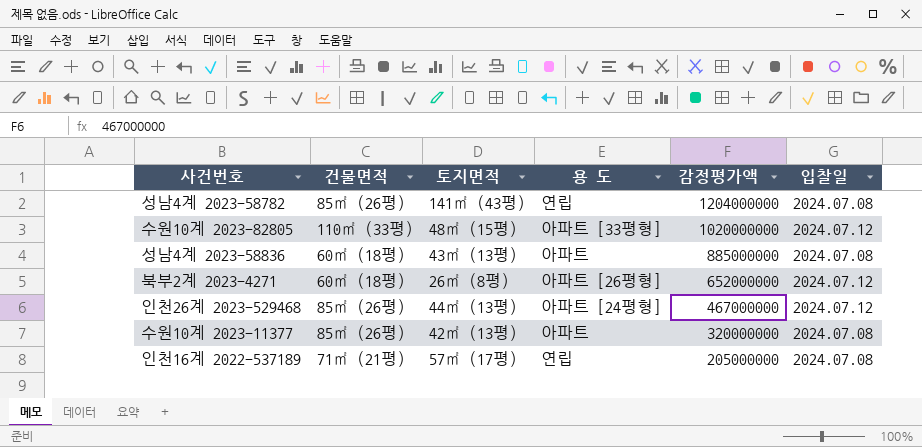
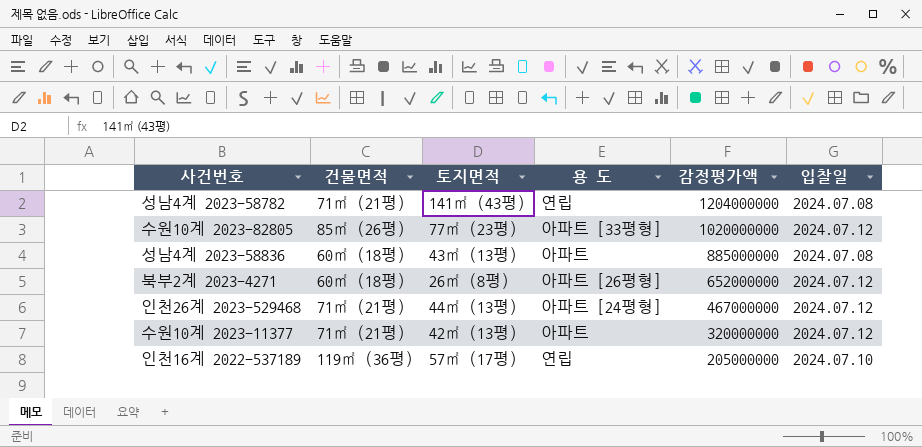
성남4계 2023-58782 | 건물면적: 85㎡ (26평) -> 71㎡ (21평)
수원10계 2023-82805 | 건물면적: 110㎡ (33평) -> 85㎡ (26평)
수원10계 2023-82805 | 토지면적: 48㎡ (15평) -> 77㎡ (23평)
인천26계 2023-529468 | 건물면적: 85㎡ (26평) -> 71㎡ (21평)
수원10계 2023-11377 | 건물면적: 85㎡ (26평) -> 71㎡ (21평)
수원10계 2023-11377 | 입찰일: 2024.07.08 -> 2024.07.12
인천16계 2022-537189 | 건물면적: 71㎡ (21평) -> 119㎡ (36평)
인천16계 2022-537189 | 입찰일: 2024.07.08 -> 2024.07.10

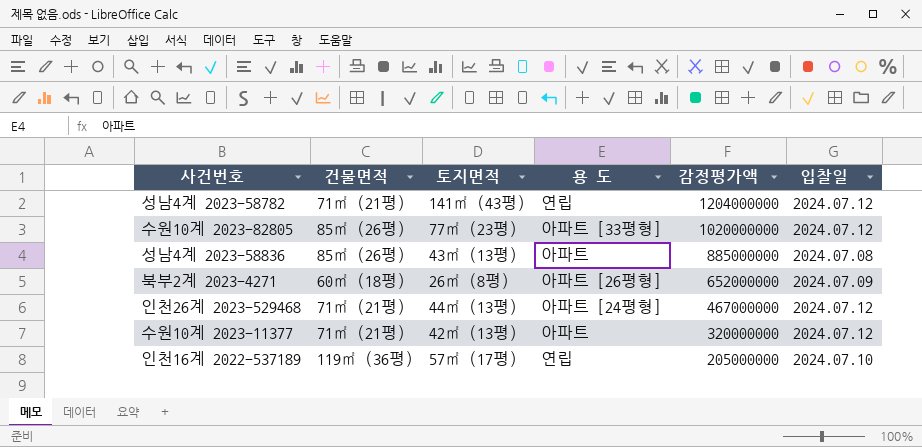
성남4계 2023-58782 | 입찰일: 2024.07.08 -> 2024.07.12
성남4계 2023-58836 | 건물면적: 60㎡ (18평) -> 85㎡ (26평)
북부2계 2023-4271 | 입찰일: 2024.07.12 -> 2024.07.09

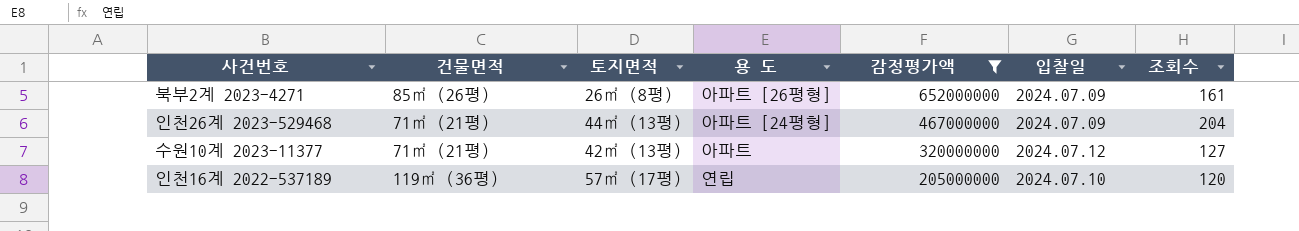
filter: none -> 감정평가액 <= 652000000
column 조회수 | position: none -> 7
북부2계 2023-4271 | 건물면적: 60㎡ (18평) -> 85㎡ (26평)
인천26계 2023-529468 | 입찰일: 2024.07.12 -> 2024.07.09

